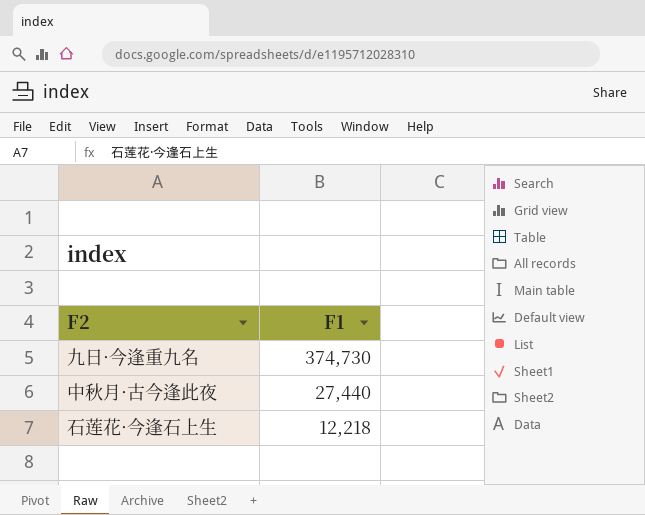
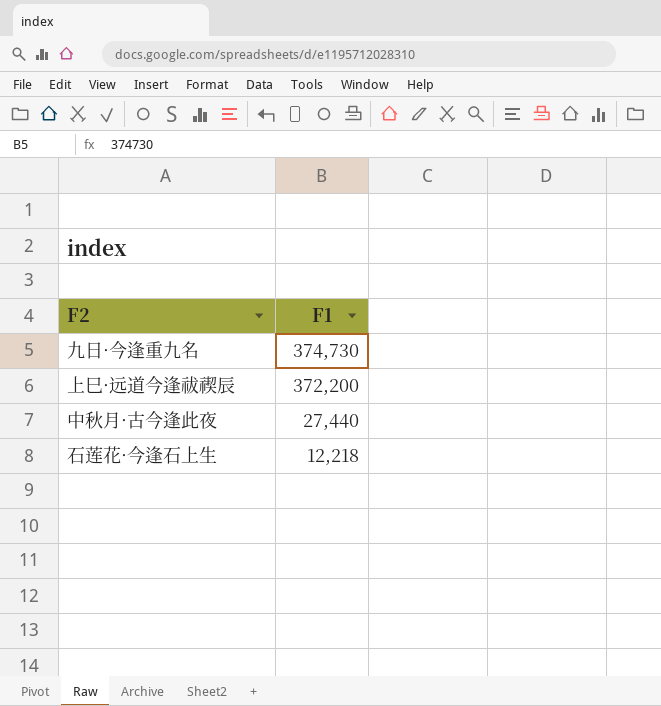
row 上巳·远道今逢祓禊辰: none -> 372,200

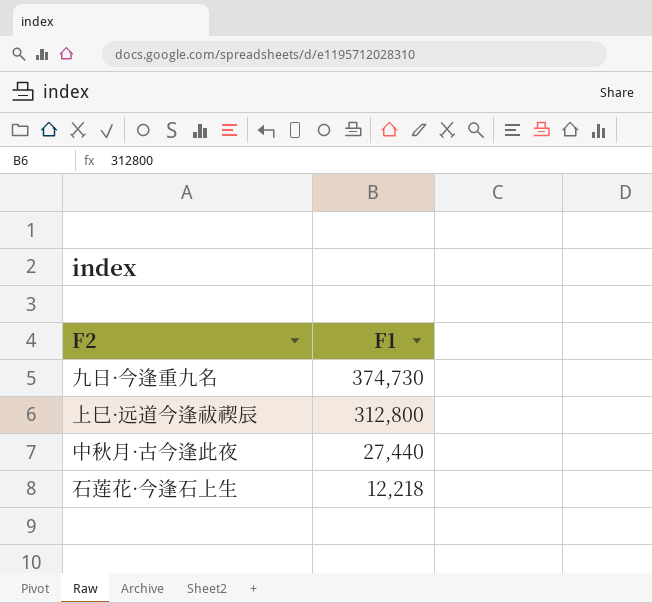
上巳·远道今逢祓禊辰 | F1: 372,200 -> 312,800

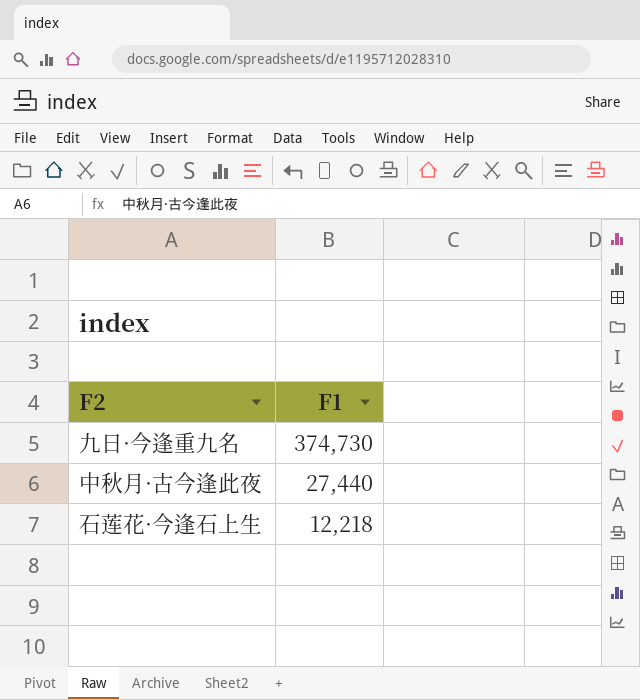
row 上巳·远道今逢祓禊辰: 312,800 -> none

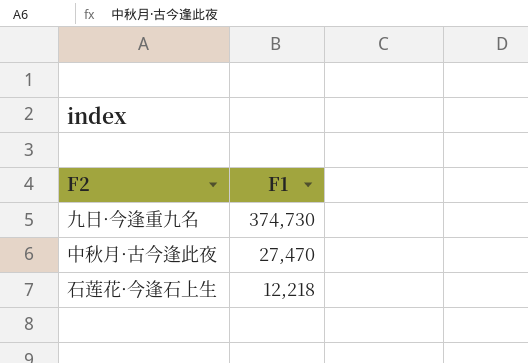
中秋月·古今逢此夜 | F1: 27,440 -> 27,470

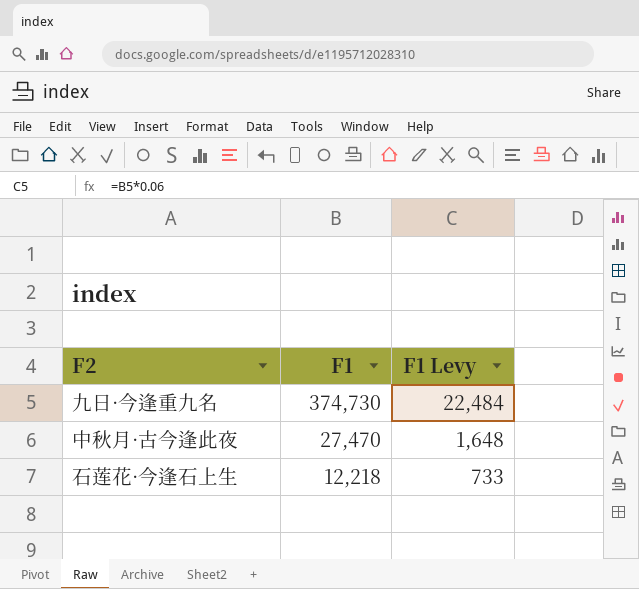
column F1 Levy | formula: none -> [F1] * 0.06

